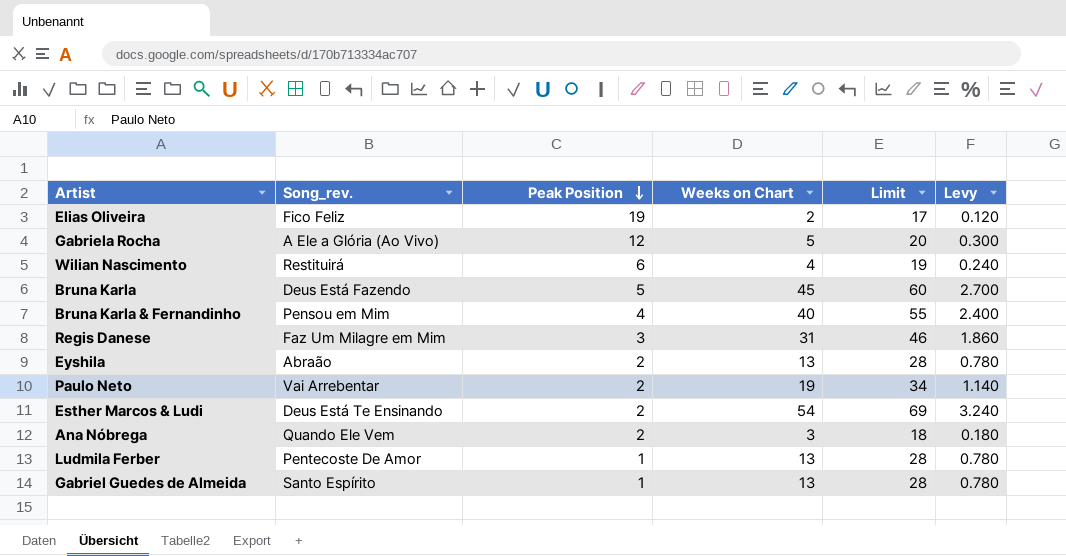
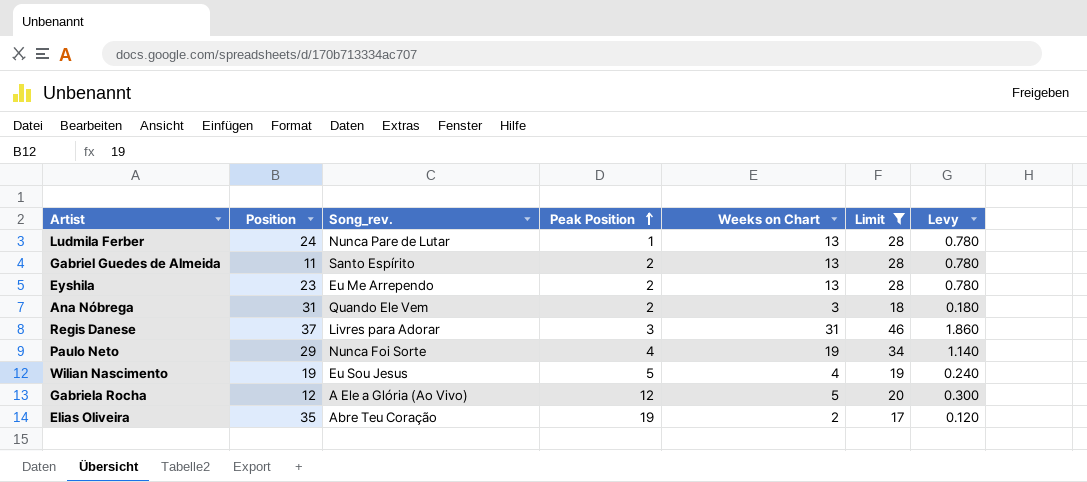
filter: none -> Limit <= 46
row order: Peak Position descending -> Peak Position ascending
column Position | position: none -> 2
Ludmila Ferber | Song_rev.: Pentecoste De Amor -> Nunca Pare de Lutar
Gabriel Guedes de Almeida | Peak Position: 1 -> 2
Eyshila | Song_rev.: Abraão -> Eu Me Arrependo
Regis Danese | Song_rev.: Faz Um Milagre em Mim -> Livres para Adorar
Paulo Neto | Song_rev.: Vai Arrebentar -> Nunca Foi Sorte
Paulo Neto | Peak Position: 2 -> 4
Wilian Nascimento | Song_rev.: Restituirá -> Eu Sou Jesus
Wilian Nascimento | Peak Position: 6 -> 5
Elias Oliveira | Song_rev.: Fico Feliz -> Abre Teu Coração

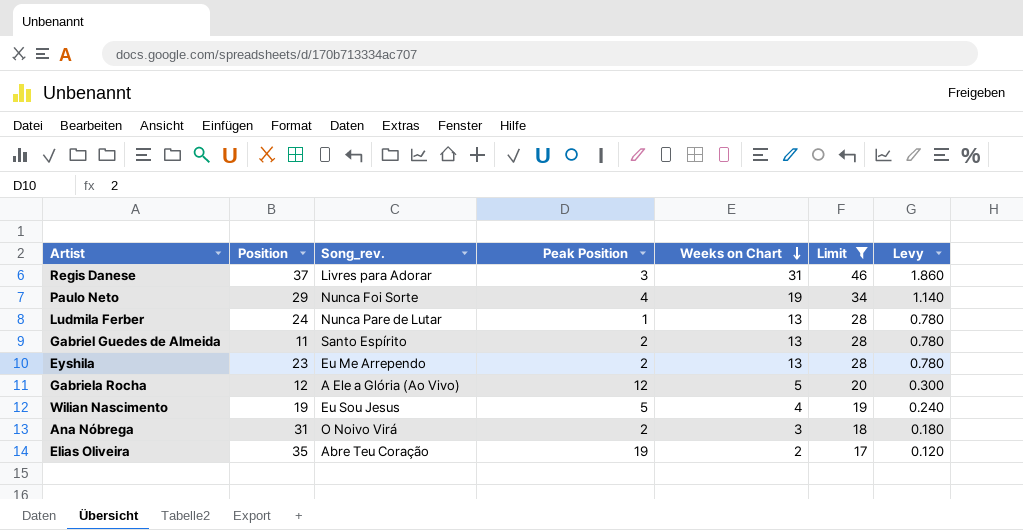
row order: Peak Position ascending -> Weeks on Chart descending
Ana Nóbrega | Song_rev.: Quando Ele Vem -> O Noivo Virá

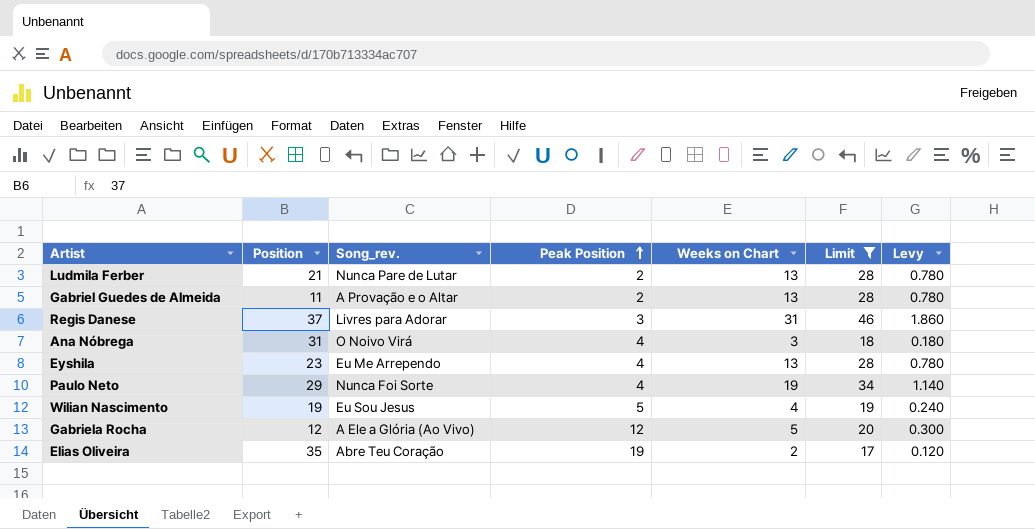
row order: Weeks on Chart descending -> Peak Position ascending
Ludmila Ferber | Position: 24 -> 21
Ludmila Ferber | Peak Position: 1 -> 2
Gabriel Guedes de Almeida | Song_rev.: Santo Espírito -> A Provação e o Altar
Ana Nóbrega | Peak Position: 2 -> 4
Eyshila | Peak Position: 2 -> 4

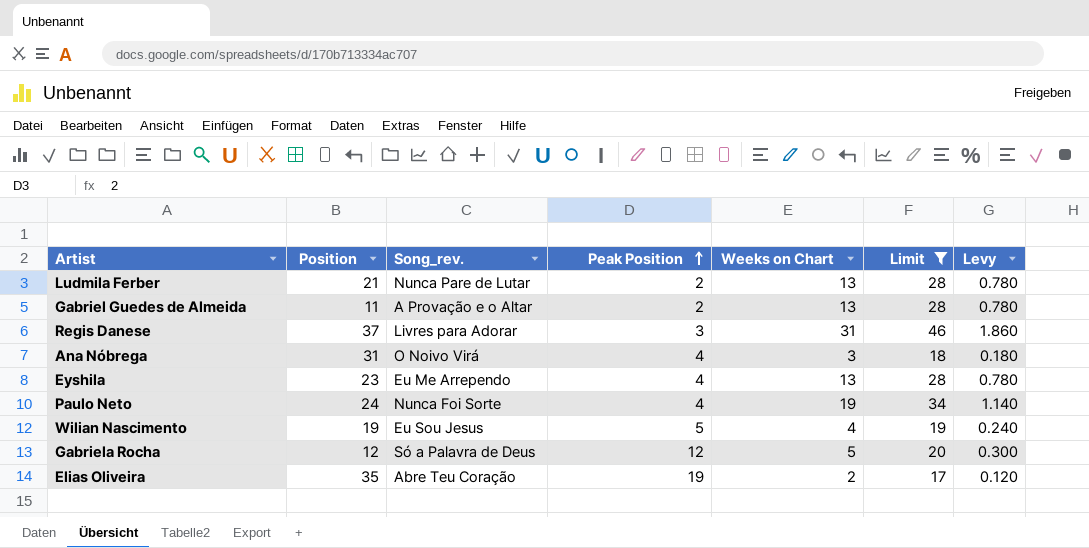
Paulo Neto | Position: 29 -> 24
Gabriela Rocha | Song_rev.: A Ele a Glória (Ao Vivo) -> Só a Palavra de Deus

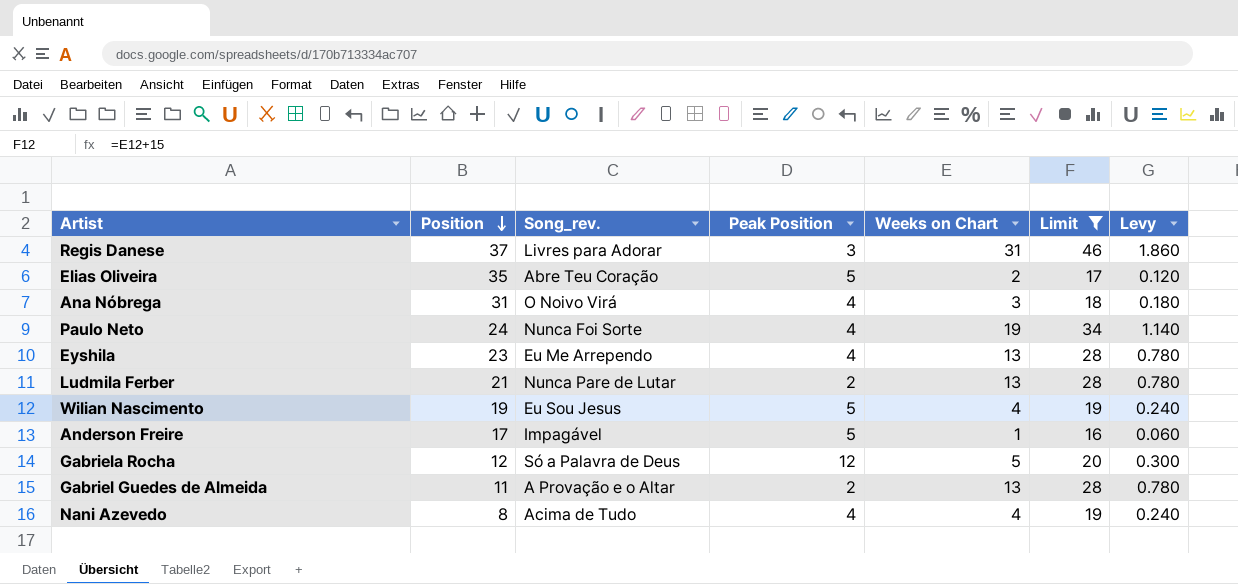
row order: Peak Position ascending -> Position descending
Elias Oliveira | Peak Position: 19 -> 5
row Anderson Freire: none -> 17 | Impagável | 5 | 1 | 16 | 0.060
row Nani Azevedo: none -> 8 | Acima de Tudo | 4 | 4 | 19 | 0.240

